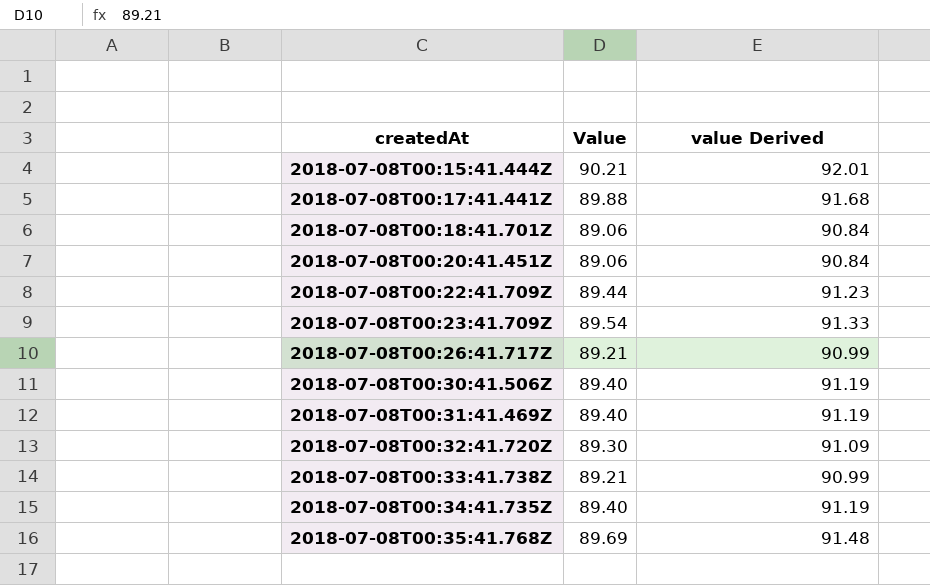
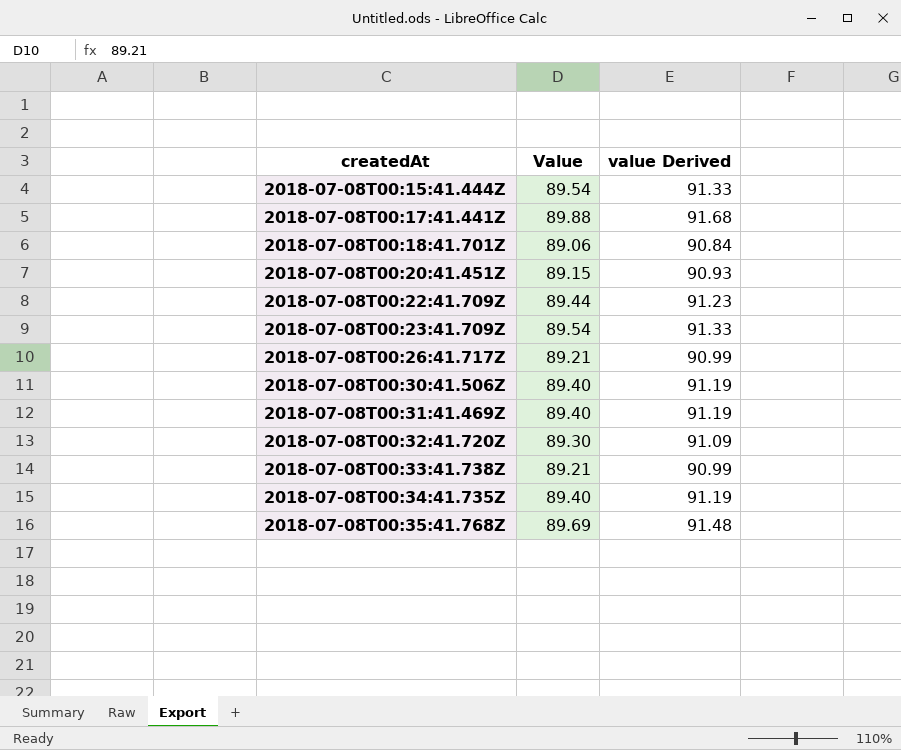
2018-07-08T00:15:41.444Z | Value: 90.21 -> 89.54
2018-07-08T00:15:41.444Z | value Derived: 92.01 -> 91.33
2018-07-08T00:20:41.451Z | Value: 89.06 -> 89.15
2018-07-08T00:20:41.451Z | value Derived: 90.84 -> 90.93

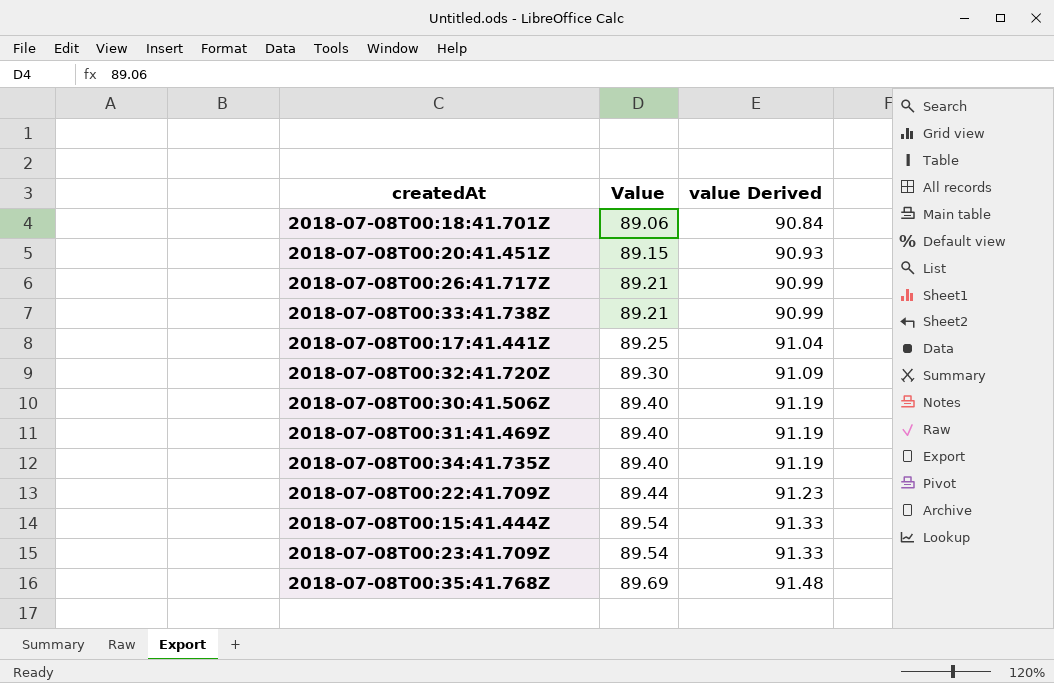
row order: createdAt ascending -> Value ascending
2018-07-08T00:17:41.441Z | Value: 89.88 -> 89.25
2018-07-08T00:17:41.441Z | value Derived: 91.68 -> 91.04

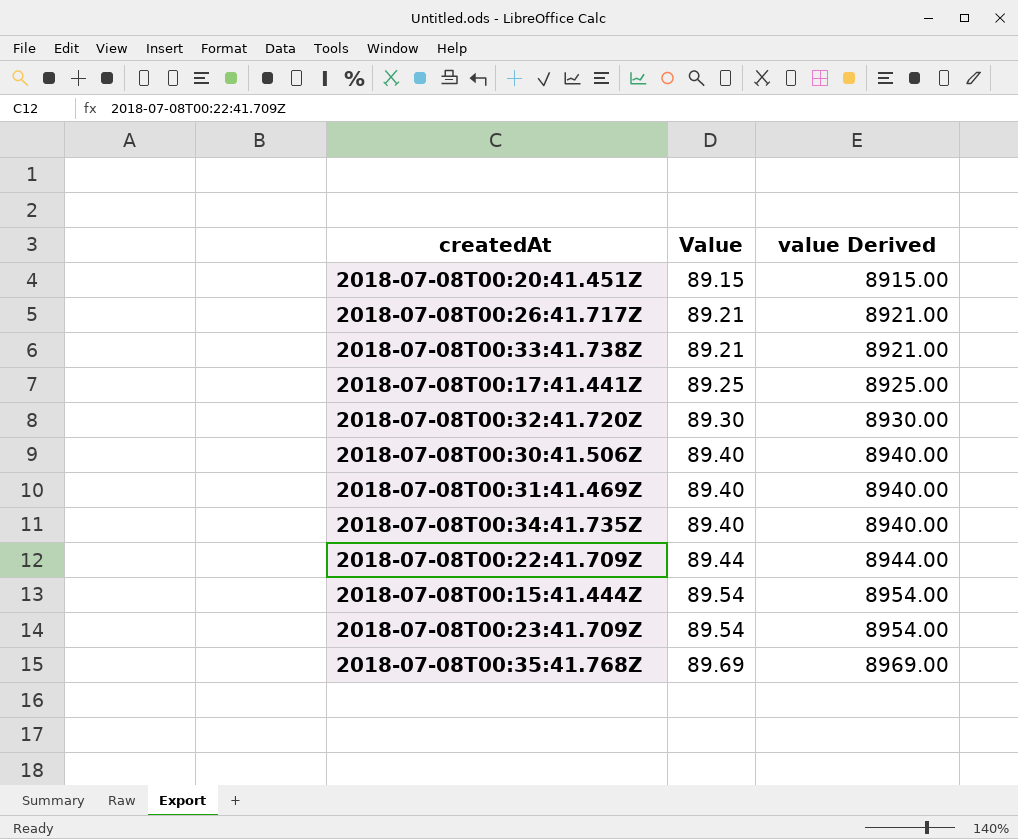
column value Derived | formula: [Value] * 1.02 -> [Value] * 100
row 2018-07-08T00:18:41.701Z: 89.06 | 90.84 -> none

